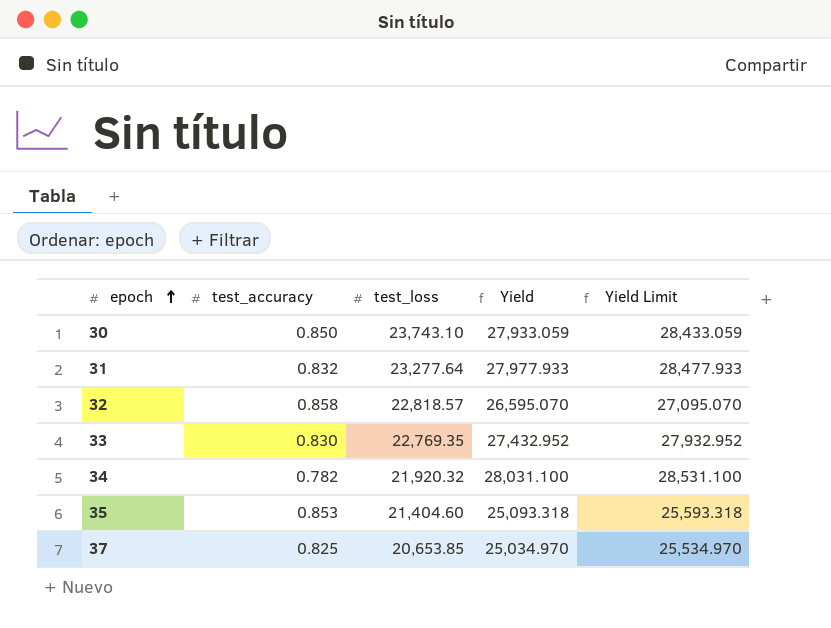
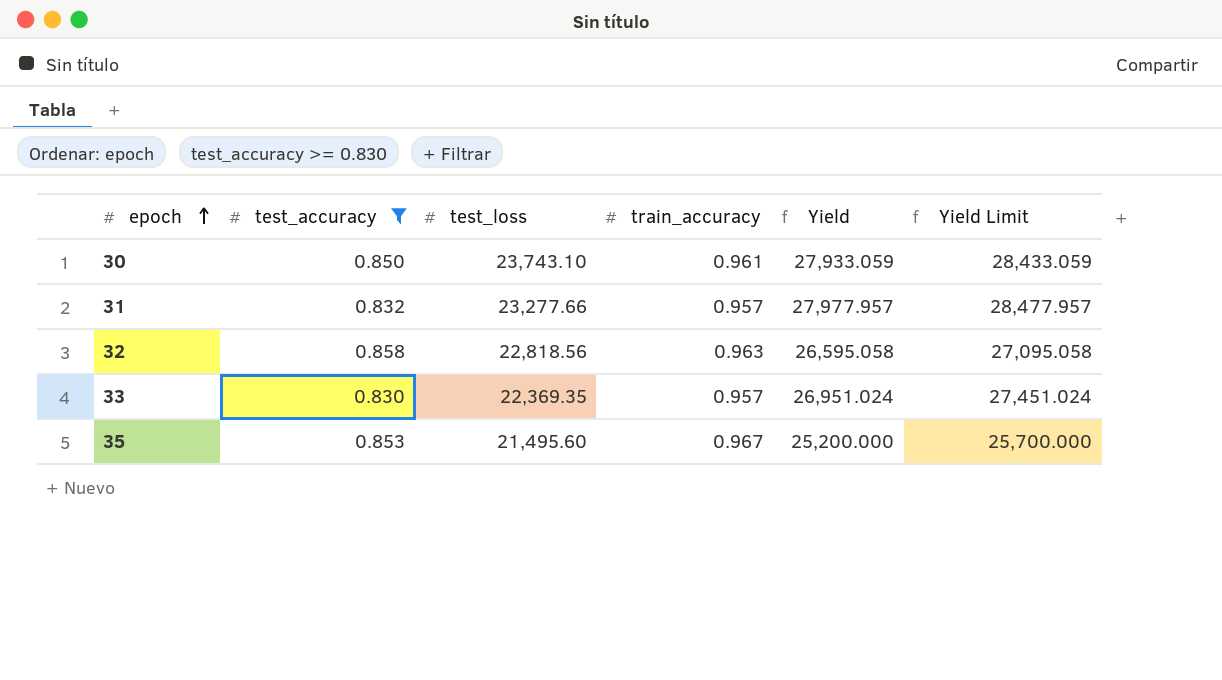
filter: none -> test_accuracy >= 0.830
column train_accuracy | position: none -> 4
31 | test_loss: 23,277.64 -> 23,277.66
31 | Yield: 27,977.933 -> 27,977.957
31 | Yield Limit: 28,477.933 -> 28,477.957
32 | test_loss: 22,818.57 -> 22,818.56
32 | Yield: 26,595.070 -> 26,595.058
32 | Yield Limit: 27,095.070 -> 27,095.058
33 | test_loss: 22,769.35 -> 22,369.35
33 | Yield: 27,432.952 -> 26,951.024
33 | Yield Limit: 27,932.952 -> 27,451.024
35 | test_loss: 21,404.60 -> 21,495.60
35 | Yield: 25,093.318 -> 25,200.000
35 | Yield Limit: 25,593.318 -> 25,700.000

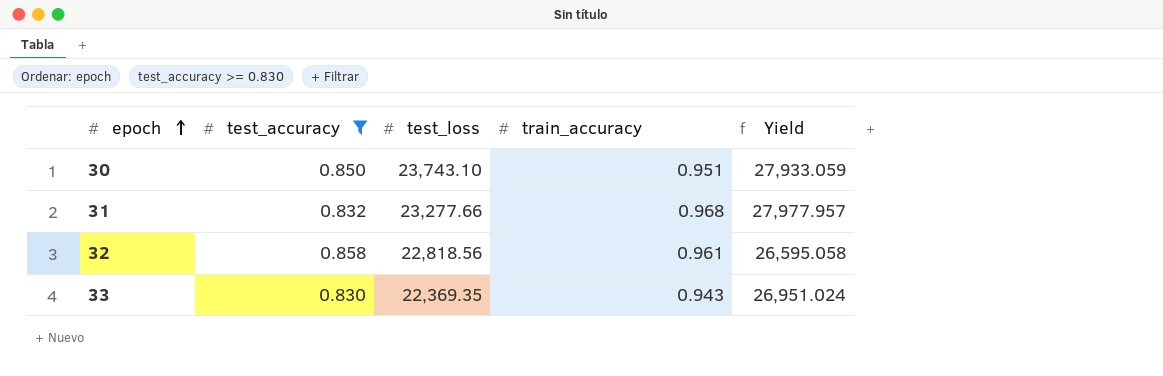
column Yield Limit | formula: [Yield] + 500 -> none
row 35: 0.853 | 21,495.60 | 0.967 | 25,200.000 | 25,700.000 -> none
30 | train_accuracy: 0.961 -> 0.951
31 | train_accuracy: 0.957 -> 0.968
32 | train_accuracy: 0.963 -> 0.961
33 | train_accuracy: 0.957 -> 0.943

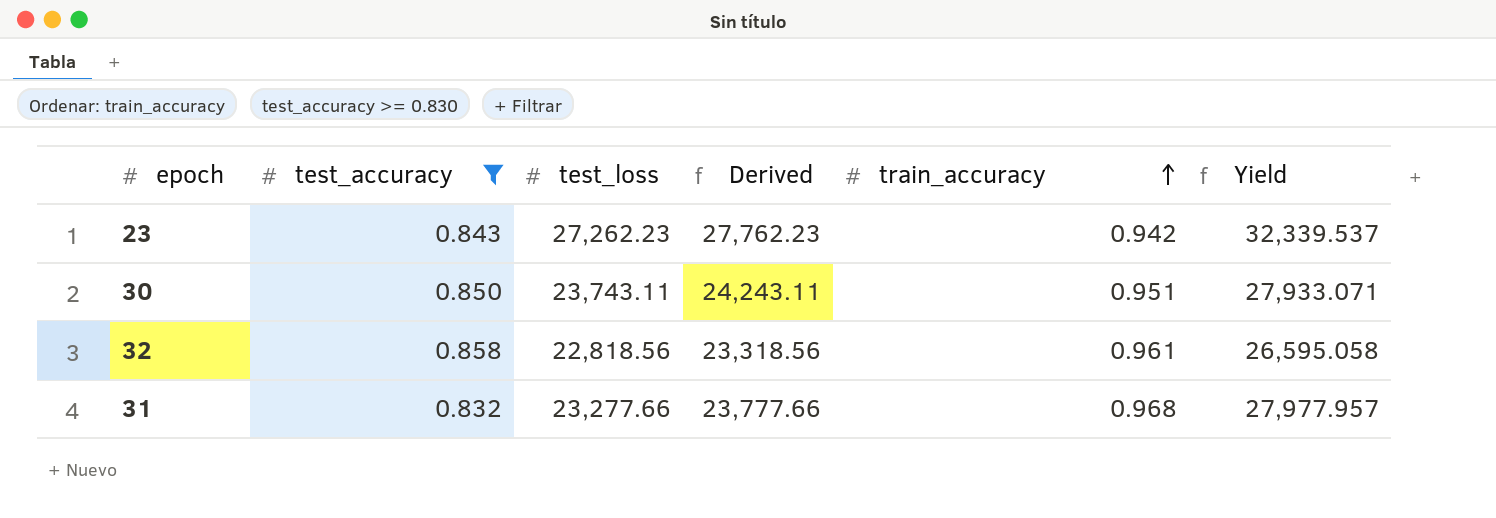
row order: epoch ascending -> train_accuracy ascending
column Derived | formula: none -> [test_loss] + 500
row 33: 0.830 | 22,369.35 | 0.943 | 26,951.024 -> none
row 23: none -> 0.843 | 27,262.23 | 27,762.23 | 0.942 | 32,339.537
30 | test_loss: 23,743.10 -> 23,743.11
30 | Yield: 27,933.059 -> 27,933.071

